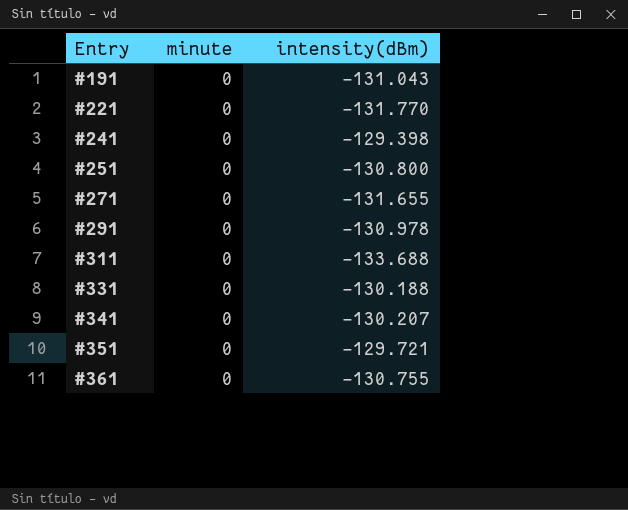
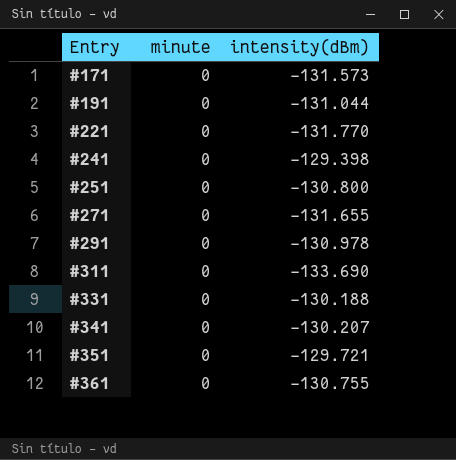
row #171: none -> 0 | -131.573
#191 | intensity(dBm): -131.043 -> -131.044
#311 | intensity(dBm): -133.688 -> -133.690

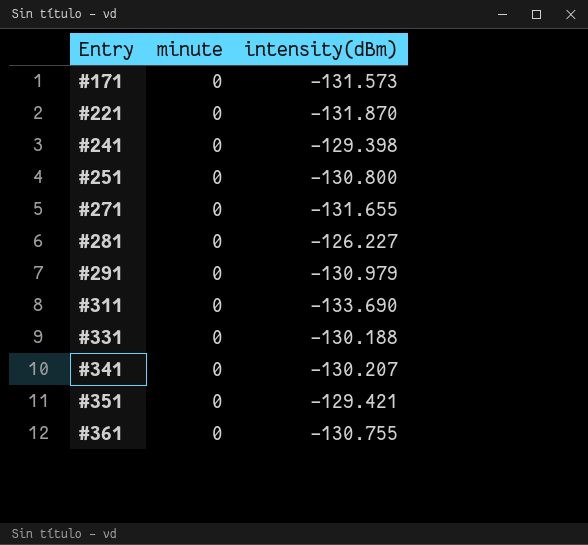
row #191: 0 | -131.044 -> none
#221 | intensity(dBm): -131.770 -> -131.870
row #281: none -> 0 | -126.227
#291 | intensity(dBm): -130.978 -> -130.979
#351 | intensity(dBm): -129.721 -> -129.421

